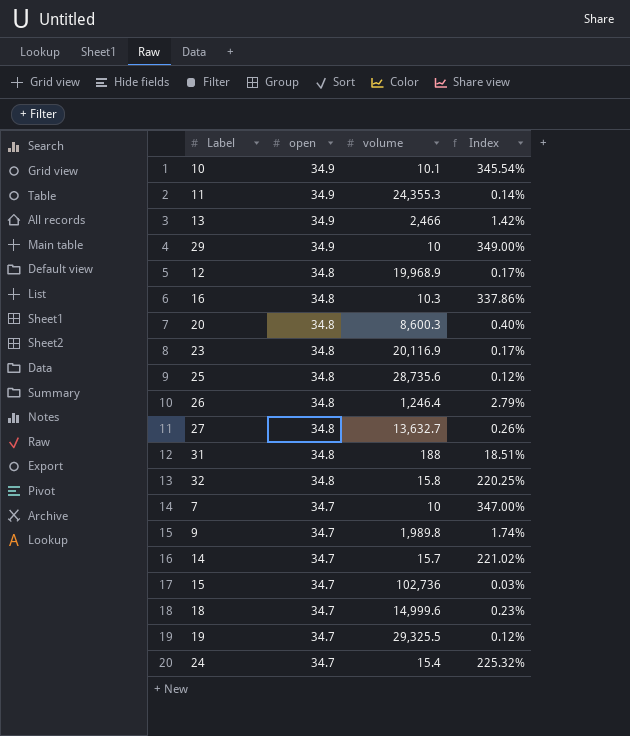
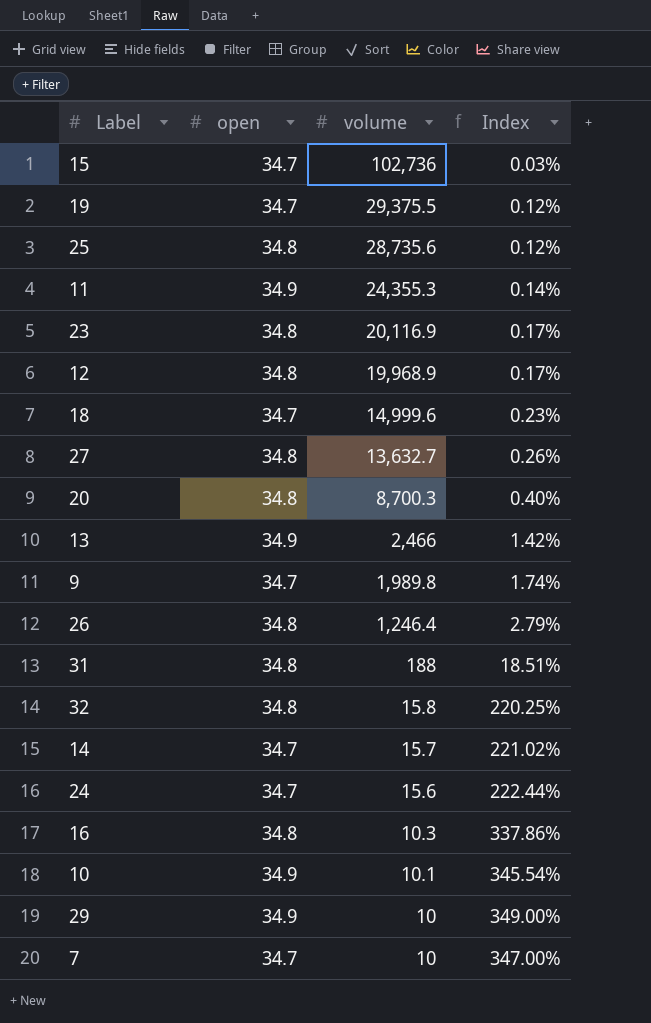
row order: open descending -> volume descending
19 | volume: 29,325.5 -> 29,375.5
20 | volume: 8,600.3 -> 8,700.3
24 | volume: 15.4 -> 15.6
24 | Index: 225.32% -> 222.44%

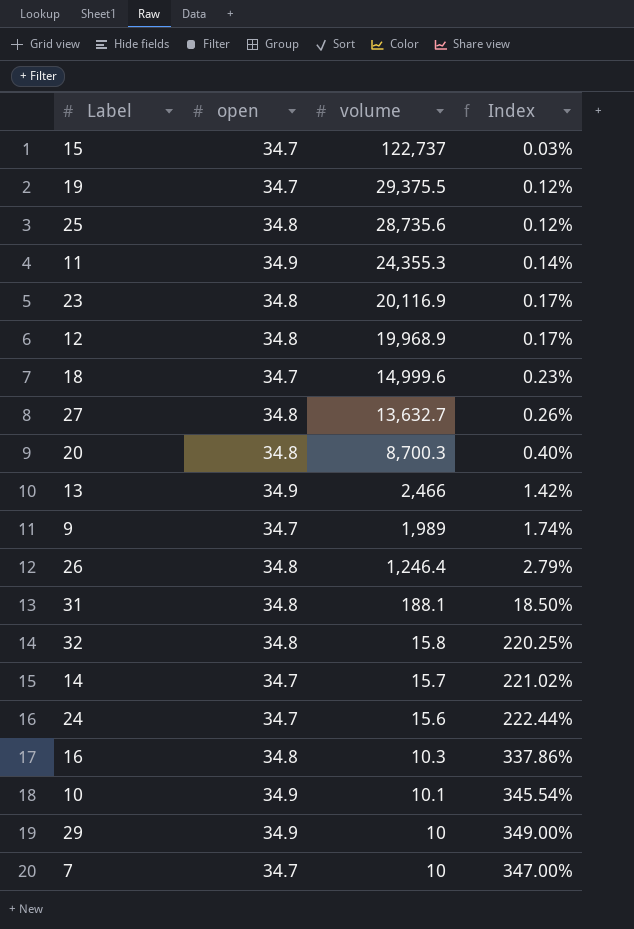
15 | volume: 102,736 -> 122,737
9 | volume: 1,989.8 -> 1,989
31 | volume: 188 -> 188.1
31 | Index: 18.51% -> 18.50%

